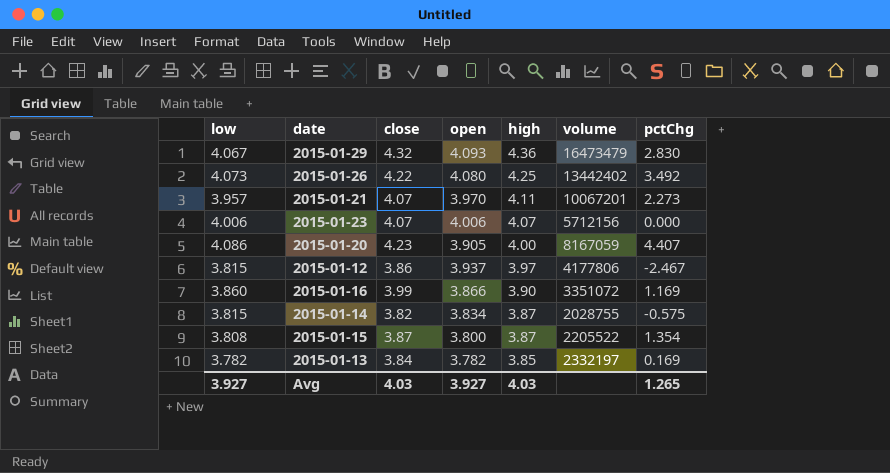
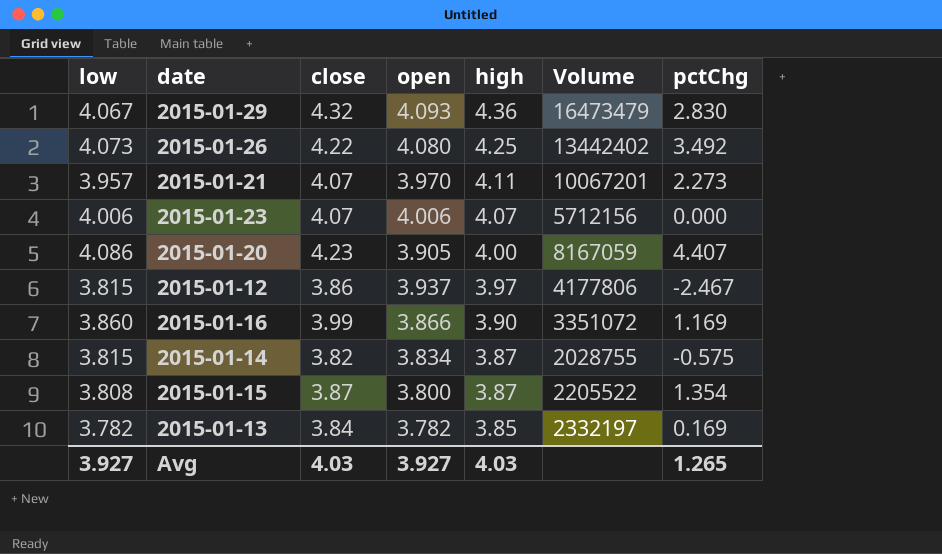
column name: volume -> Volume

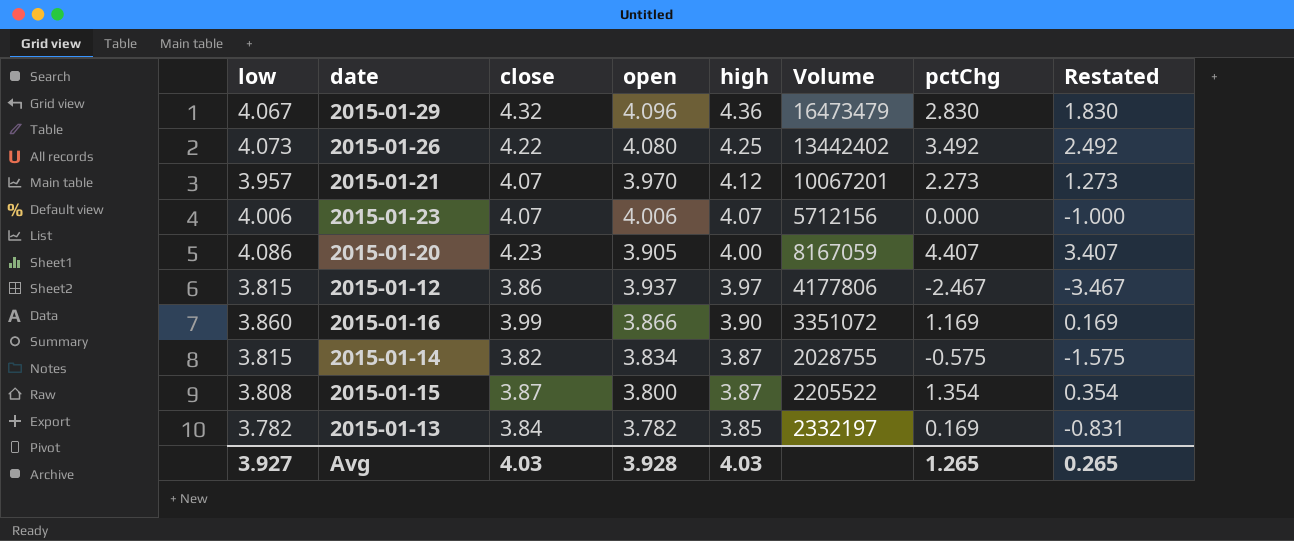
column Restated | formula: none -> [pctChg] - 1
2015-01-29 | open: 4.093 -> 4.096
2015-01-21 | high: 4.11 -> 4.12
Avg | open: 3.927 -> 3.928

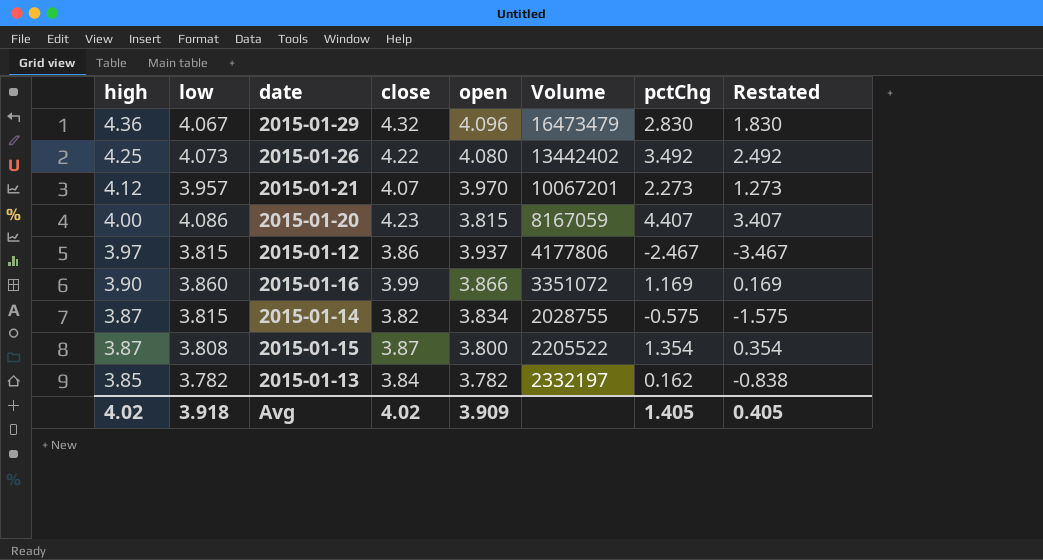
column high | position: 5 -> 1
row 2015-01-23: 4.006 | 4.07 | 4.006 | 4.07 | 5712156 | 0.000 | -1.000 -> none
2015-01-20 | open: 3.905 -> 3.815
2015-01-13 | pctChg: 0.169 -> 0.162
2015-01-13 | Restated: -0.831 -> -0.838
Avg | high: 4.03 -> 4.02
Avg | low: 3.927 -> 3.918
Avg | close: 4.03 -> 4.02
Avg | open: 3.928 -> 3.909
Avg | pctChg: 1.265 -> 1.405
Avg | Restated: 0.265 -> 0.405

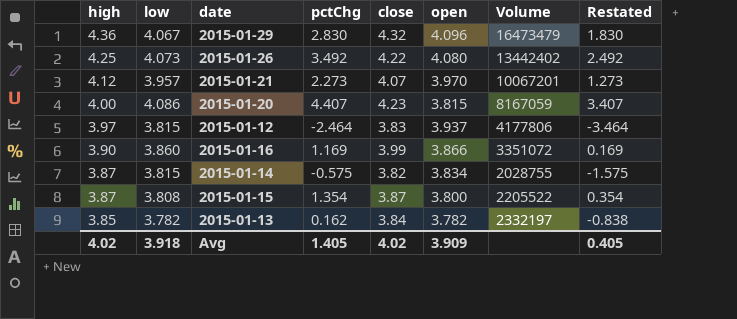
column pctChg | position: 7 -> 4
2015-01-12 | pctChg: -2.467 -> -2.464
2015-01-12 | close: 3.86 -> 3.83
2015-01-12 | Restated: -3.467 -> -3.464

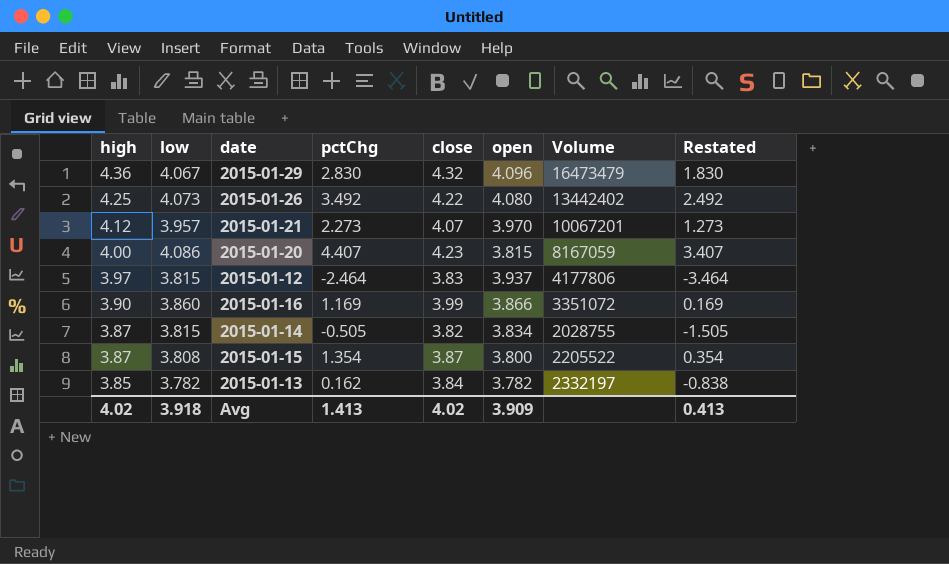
2015-01-14 | pctChg: -0.575 -> -0.505
2015-01-14 | Restated: -1.575 -> -1.505
Avg | pctChg: 1.405 -> 1.413
Avg | Restated: 0.405 -> 0.413

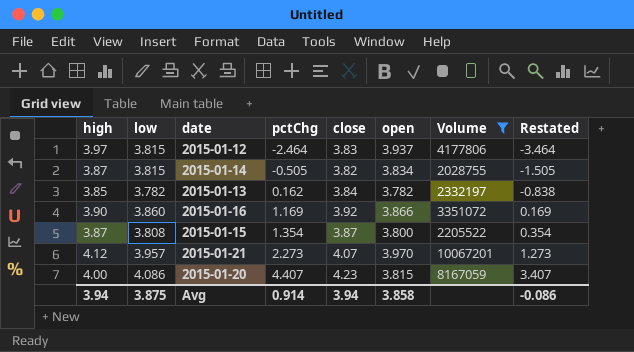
filter: none -> Volume <= 10067201
row order: high descending -> pctChg ascending
2015-01-16 | close: 3.99 -> 3.92
Avg | high: 4.02 -> 3.94
Avg | low: 3.918 -> 3.875
Avg | pctChg: 1.413 -> 0.914
Avg | close: 4.02 -> 3.94
Avg | open: 3.909 -> 3.858
Avg | Restated: 0.413 -> -0.086

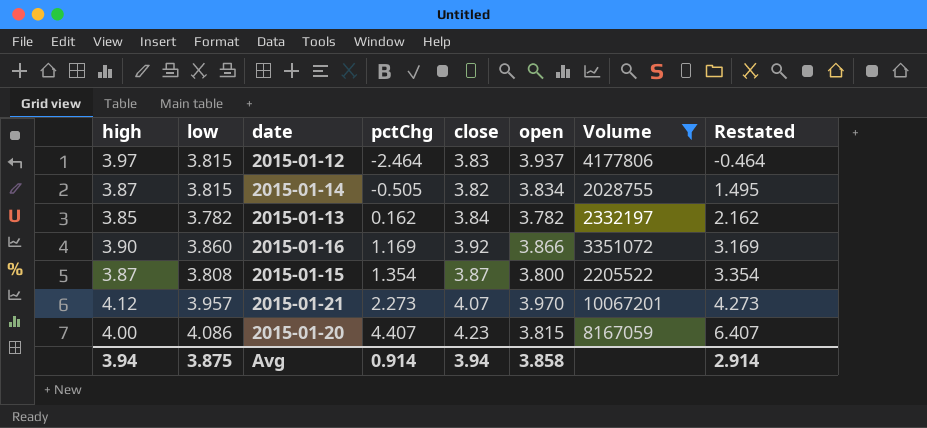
column Restated | formula: [pctChg] - 1 -> [pctChg] + 2
Avg | Restated: -0.086 -> 2.914

